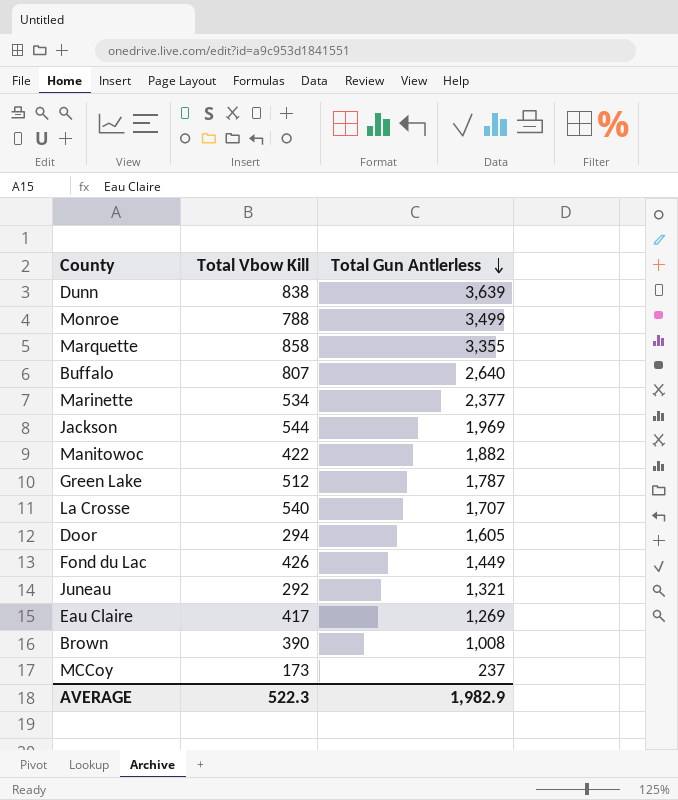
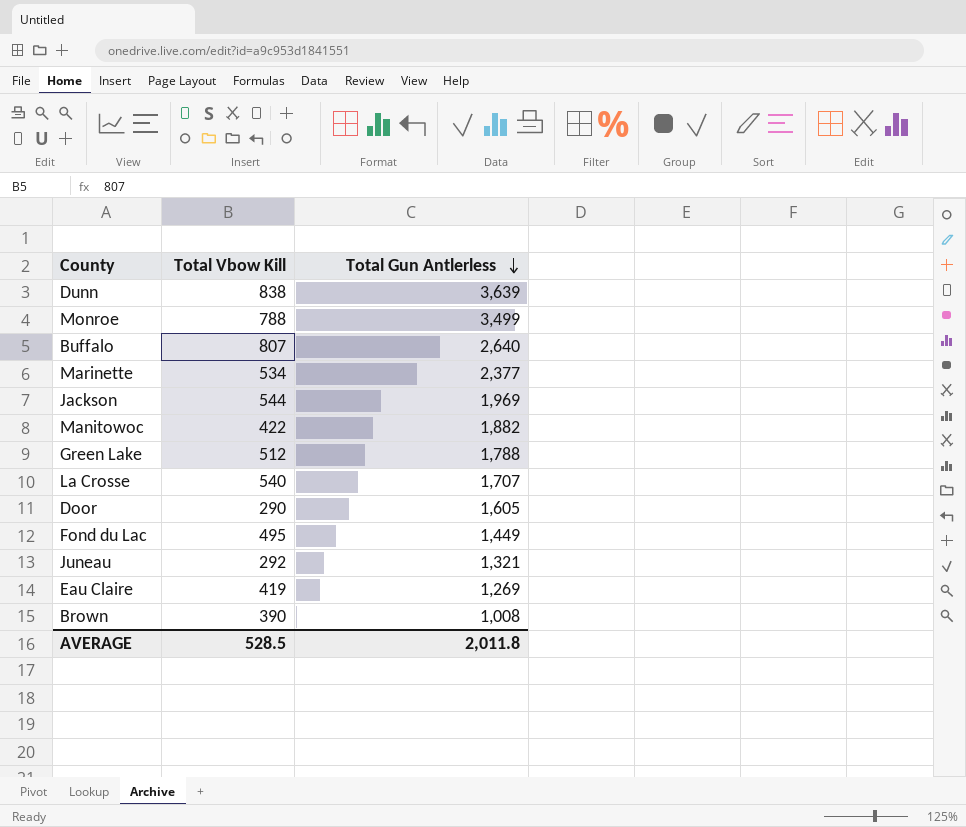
row Marquette: 858 | 3,355 -> none
row MCCoy: 173 | 237 -> none
Green Lake | Total Gun Antlerless: 1,787 -> 1,788
Door | Total Vbow Kill: 294 -> 290
Fond du Lac | Total Vbow Kill: 426 -> 495
Eau Claire | Total Vbow Kill: 417 -> 419
AVERAGE | Total Vbow Kill: 522.3 -> 528.5
AVERAGE | Total Gun Antlerless: 1,982.9 -> 2,011.8

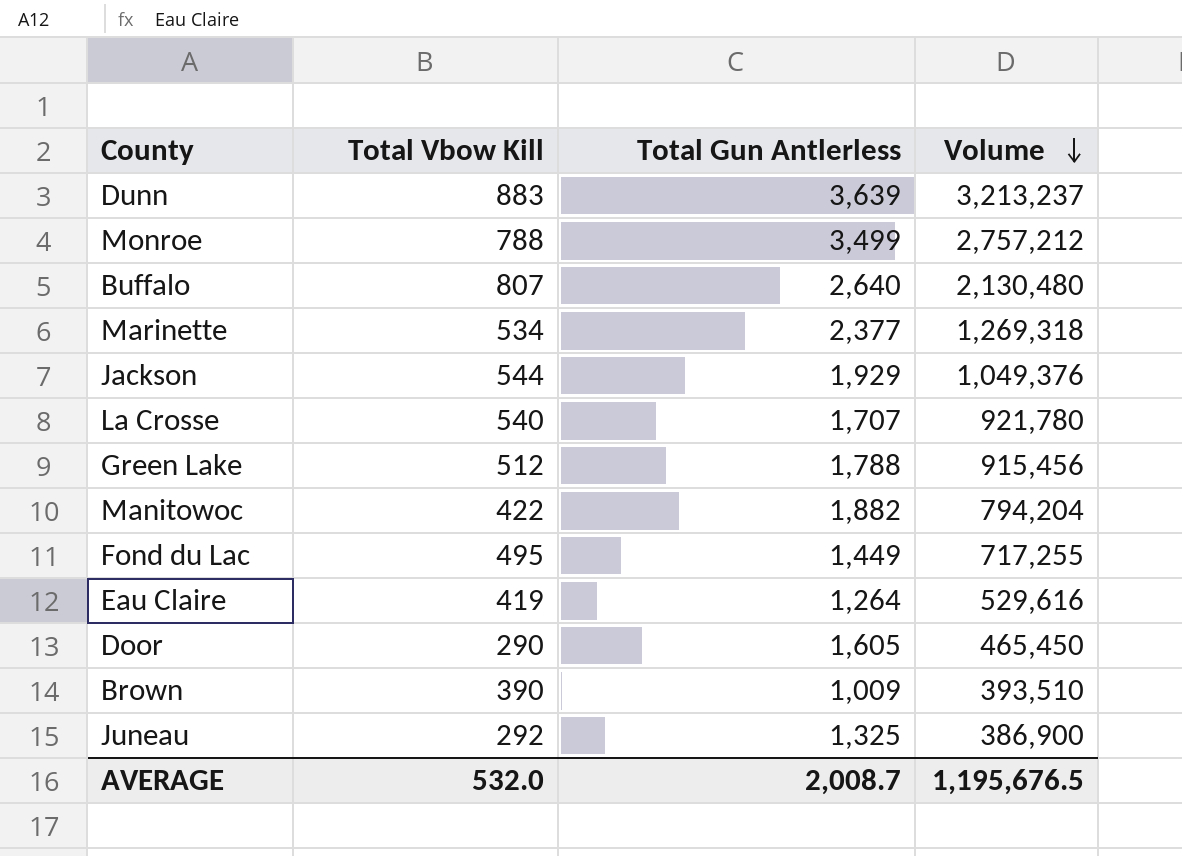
row order: Total Gun Antlerless descending -> Volume descending
column Volume | formula: none -> [Total Vbow Kill] * [Total Gun Antlerless]
Dunn | Total Vbow Kill: 838 -> 883
Jackson | Total Gun Antlerless: 1,969 -> 1,929
Eau Claire | Total Gun Antlerless: 1,269 -> 1,264
Brown | Total Gun Antlerless: 1,008 -> 1,009
Juneau | Total Gun Antlerless: 1,321 -> 1,325
AVERAGE | Total Vbow Kill: 528.5 -> 532.0
AVERAGE | Total Gun Antlerless: 2,011.8 -> 2,008.7

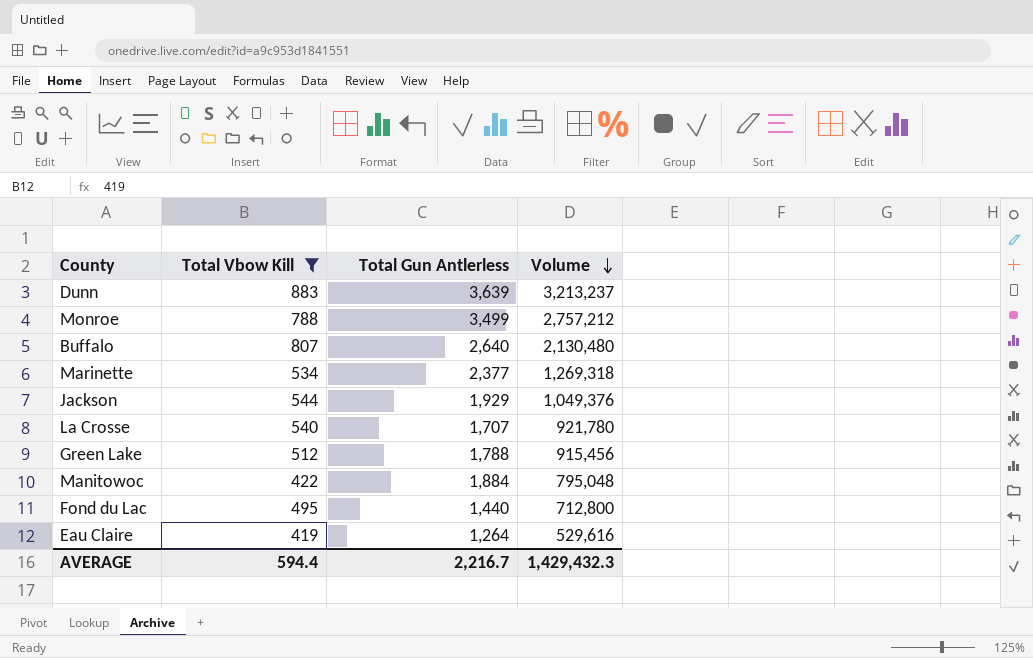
filter: none -> Total Vbow Kill >= 419
Manitowoc | Total Gun Antlerless: 1,882 -> 1,884
Manitowoc | Volume: 794,204 -> 795,048
Fond du Lac | Total Gun Antlerless: 1,449 -> 1,440
Fond du Lac | Volume: 717,255 -> 712,800
AVERAGE | Total Vbow Kill: 532.0 -> 594.4
AVERAGE | Total Gun Antlerless: 2,008.7 -> 2,216.7
AVERAGE | Volume: 1,195,676.5 -> 1,429,432.3

